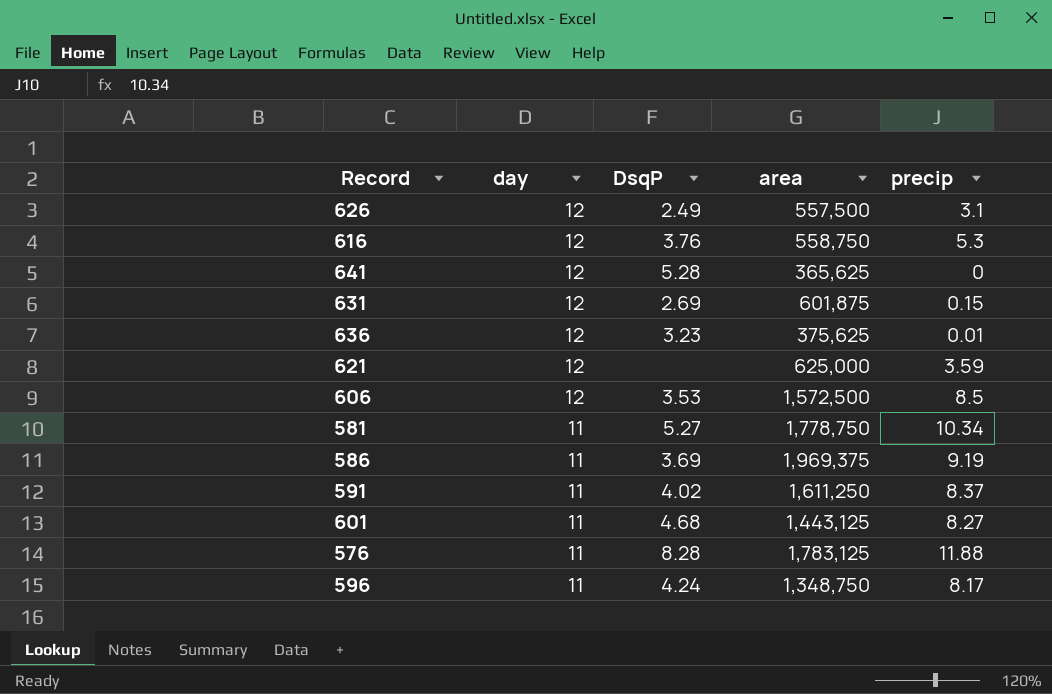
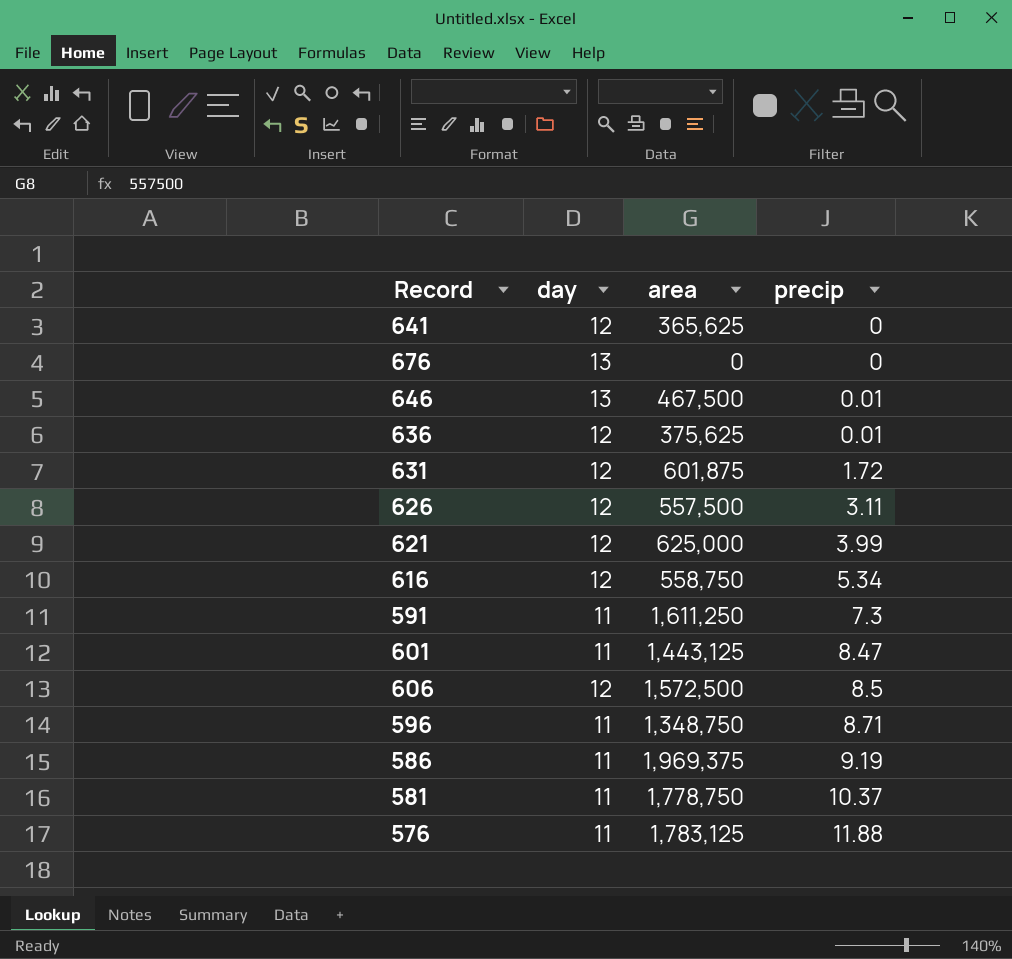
row order: day descending -> precip ascending
column DsqP | position: 3 -> none
row 676: none -> 13 | 0 | 0
row 646: none -> 13 | 467,500 | 0.01
631 | precip: 0.15 -> 1.72
626 | precip: 3.1 -> 3.11
621 | precip: 3.59 -> 3.99
616 | precip: 5.3 -> 5.34
591 | precip: 8.37 -> 7.3
601 | precip: 8.27 -> 8.47
596 | precip: 8.17 -> 8.71
581 | precip: 10.34 -> 10.37

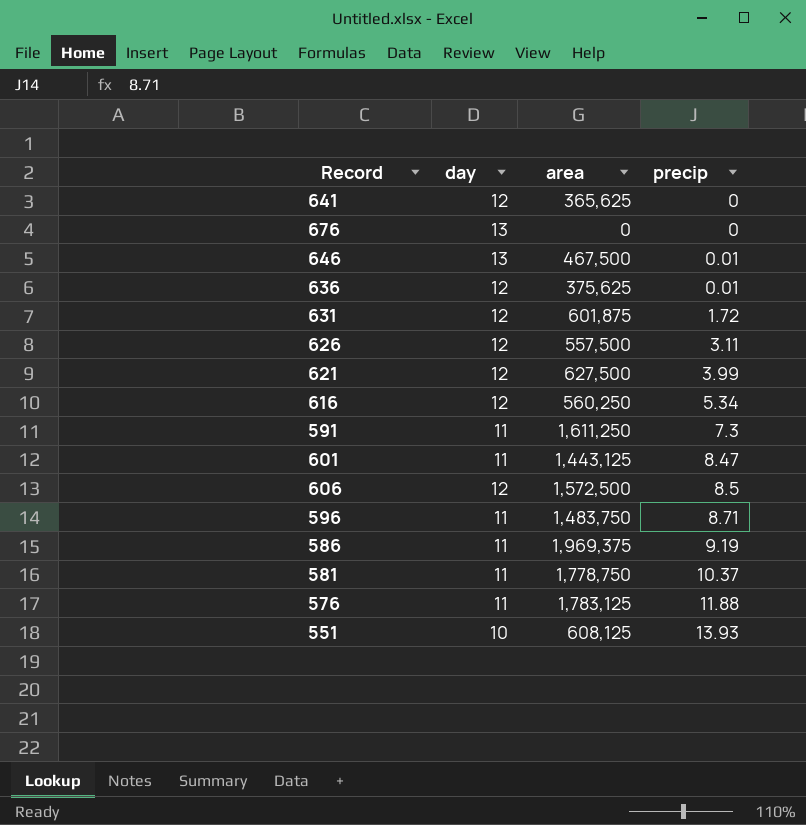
621 | area: 625,000 -> 627,500
616 | area: 558,750 -> 560,250
596 | area: 1,348,750 -> 1,483,750
row 551: none -> 10 | 608,125 | 13.93

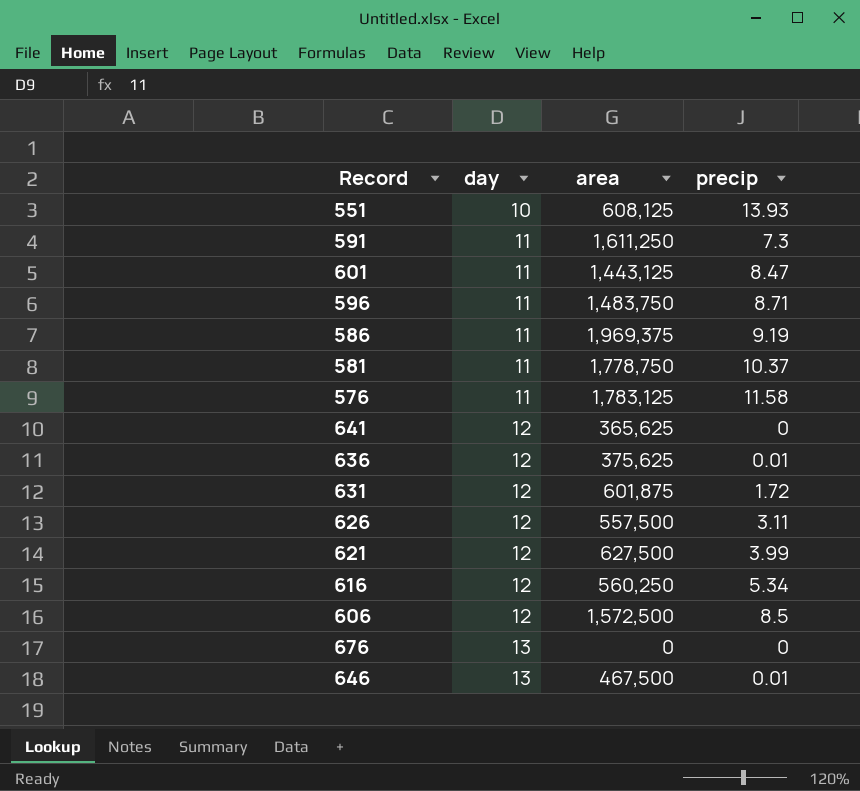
row order: precip ascending -> day ascending
576 | precip: 11.88 -> 11.58

